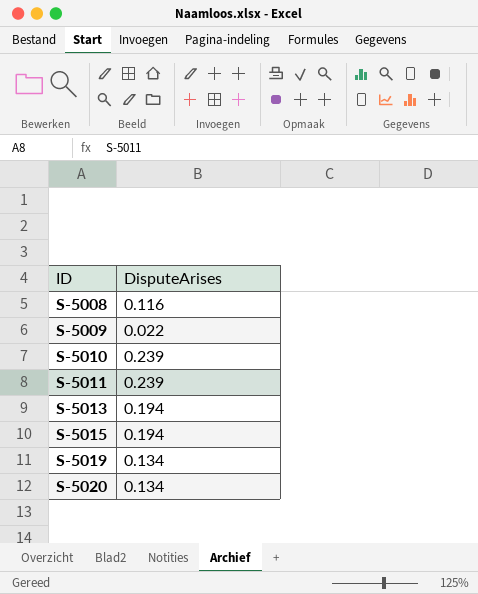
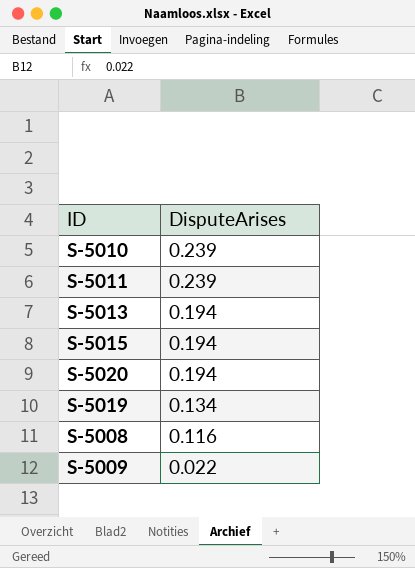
row order: ID ascending -> DisputeArises descending
S-5020 | DisputeArises: 0.134 -> 0.194

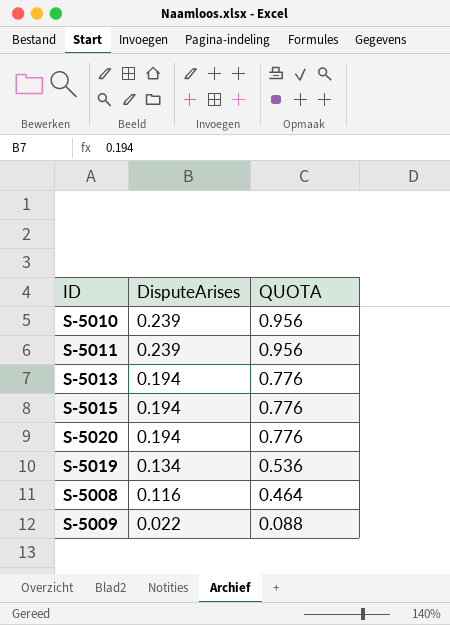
column QUOTA | formula: none -> [DisputeArises] * 4

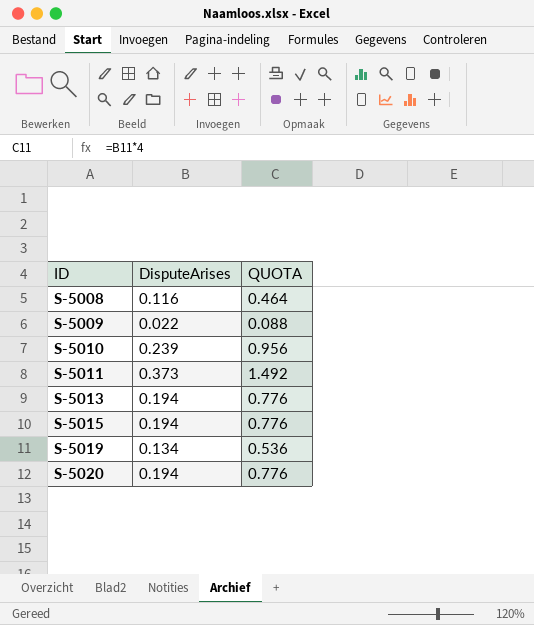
row order: DisputeArises descending -> ID ascending
S-5011 | DisputeArises: 0.239 -> 0.373
S-5011 | QUOTA: 0.956 -> 1.492

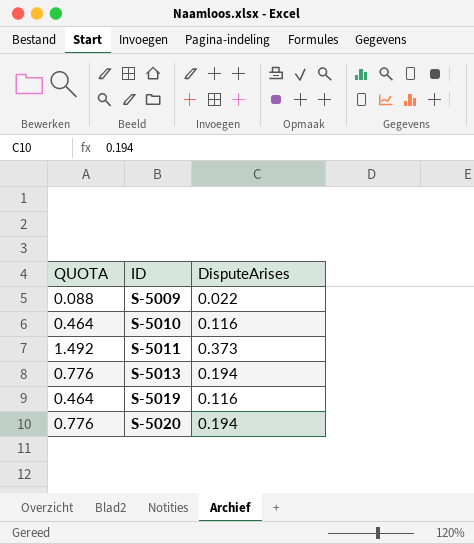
column QUOTA | position: 3 -> 1
row S-5008: 0.116 | 0.464 -> none
row S-5015: 0.194 | 0.776 -> none
S-5010 | QUOTA: 0.956 -> 0.464
S-5010 | DisputeArises: 0.239 -> 0.116
S-5019 | QUOTA: 0.536 -> 0.464
S-5019 | DisputeArises: 0.134 -> 0.116

